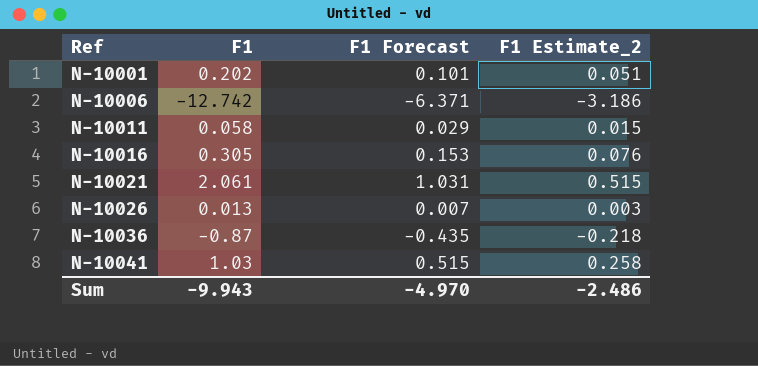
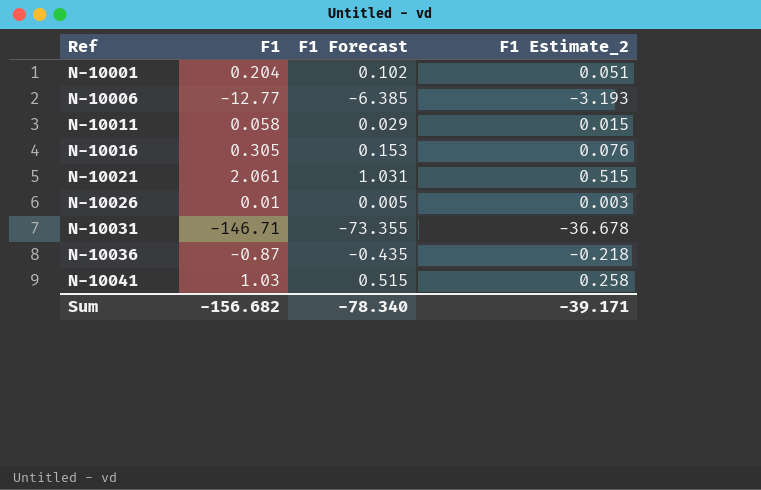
N-10001 | F1: 0.202 -> 0.204
N-10001 | F1 Forecast: 0.101 -> 0.102
N-10006 | F1: -12.742 -> -12.77
N-10006 | F1 Forecast: -6.371 -> -6.385
N-10006 | F1 Estimate_2: -3.186 -> -3.193
N-10026 | F1: 0.013 -> 0.01
N-10026 | F1 Forecast: 0.007 -> 0.005
row N-10031: none -> -146.71 | -73.355 | -36.678
Sum | F1: -9.943 -> -156.682
Sum | F1 Forecast: -4.970 -> -78.340
Sum | F1 Estimate_2: -2.486 -> -39.171

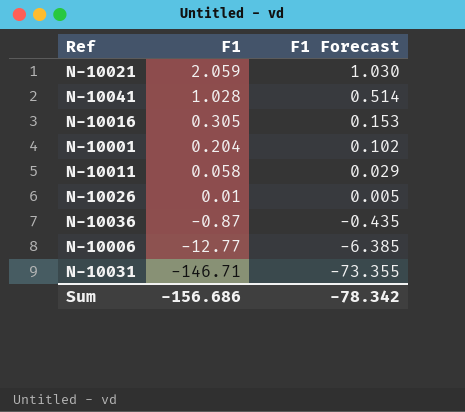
row order: Ref ascending -> F1 descending
column F1 Estimate_2 | formula: [F1] * 0.25 -> none
N-10021 | F1: 2.061 -> 2.059
N-10021 | F1 Forecast: 1.031 -> 1.030
N-10041 | F1: 1.03 -> 1.028
N-10041 | F1 Forecast: 0.515 -> 0.514
Sum | F1: -156.682 -> -156.686
Sum | F1 Forecast: -78.340 -> -78.342

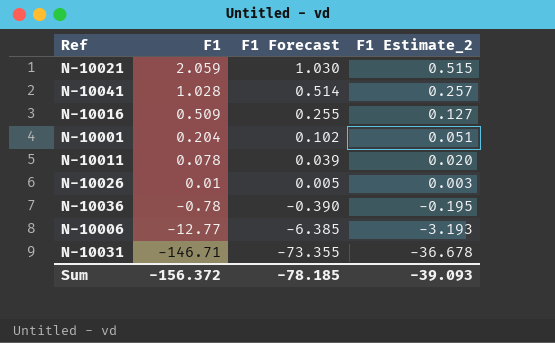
column F1 Estimate_2 | formula: none -> [F1] * 0.25
N-10016 | F1: 0.305 -> 0.509
N-10016 | F1 Forecast: 0.153 -> 0.255
N-10011 | F1: 0.058 -> 0.078
N-10011 | F1 Forecast: 0.029 -> 0.039
N-10036 | F1: -0.87 -> -0.78
N-10036 | F1 Forecast: -0.435 -> -0.390
Sum | F1: -156.686 -> -156.372
Sum | F1 Forecast: -78.342 -> -78.185

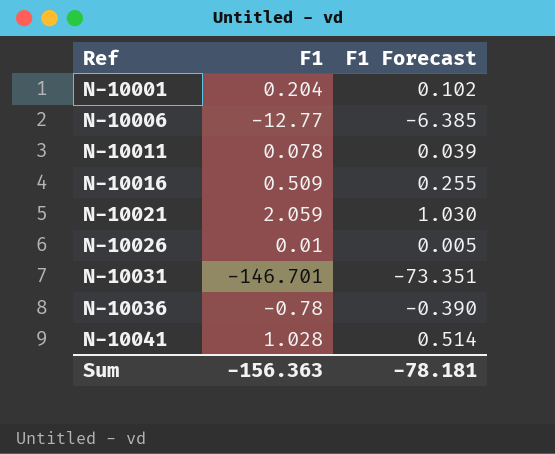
row order: F1 descending -> Ref ascending
column F1 Estimate_2 | formula: [F1] * 0.25 -> none
N-10031 | F1: -146.71 -> -146.701
N-10031 | F1 Forecast: -73.355 -> -73.351
Sum | F1: -156.372 -> -156.363
Sum | F1 Forecast: -78.185 -> -78.181

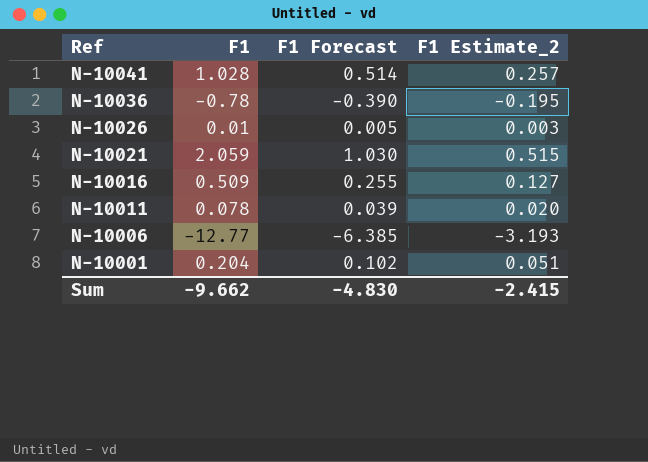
row order: Ref ascending -> Ref descending
column F1 Estimate_2 | formula: none -> [F1] * 0.25
row N-10031: -146.701 | -73.351 -> none
Sum | F1: -156.363 -> -9.662
Sum | F1 Forecast: -78.181 -> -4.830

